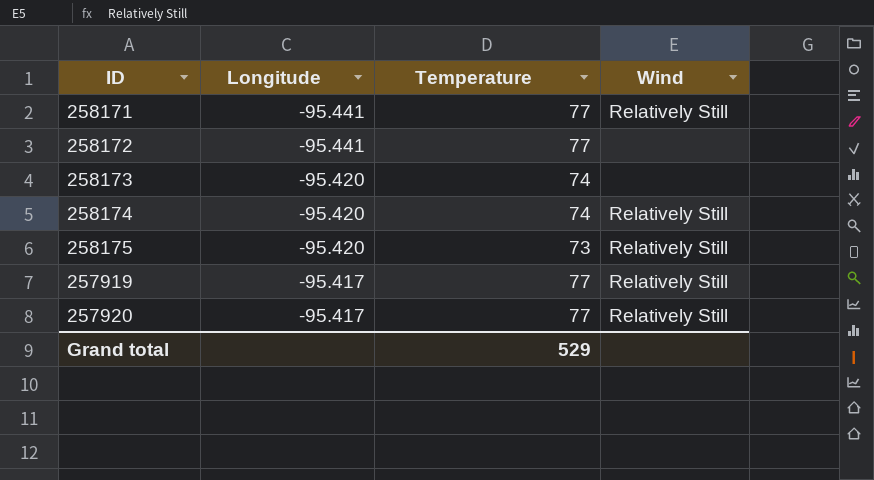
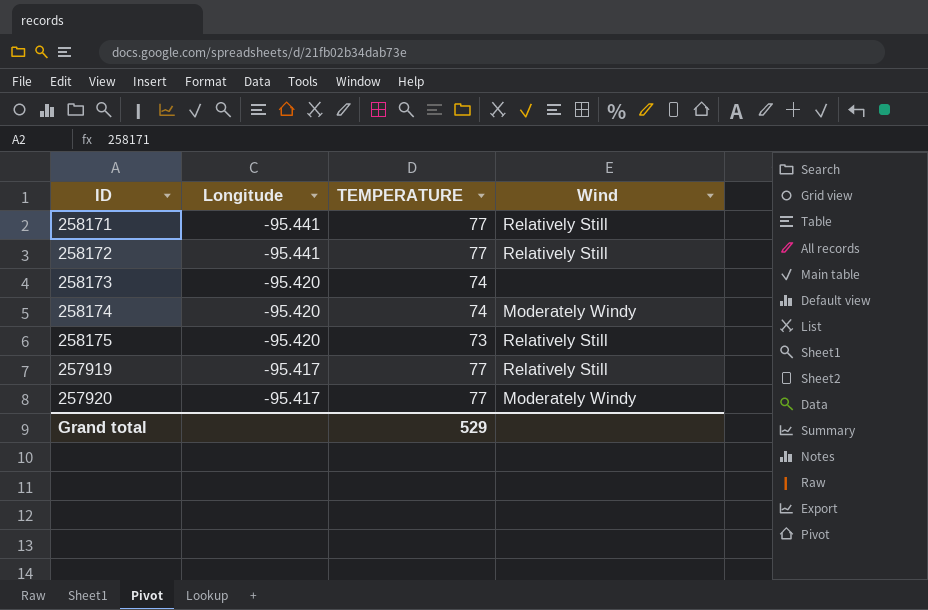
column name: Temperature -> TEMPERATURE
258172 | Wind: none -> Relatively Still
258174 | Wind: Relatively Still -> Moderately Windy
257920 | Wind: Relatively Still -> Moderately Windy

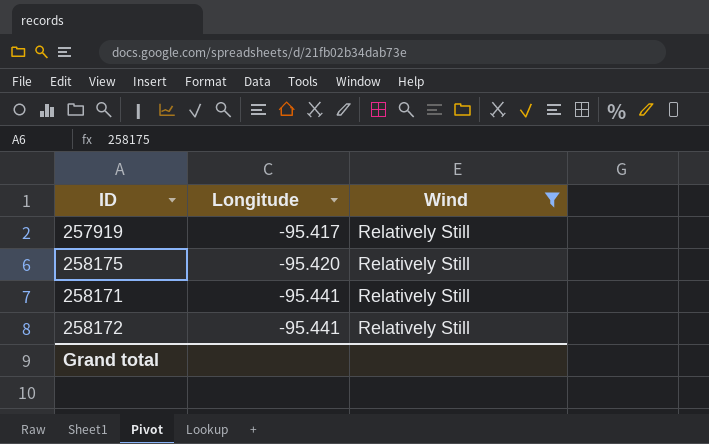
filter: none -> Wind = Relatively Still
row order: Longitude ascending -> Longitude descending
column TEMPERATURE | position: 3 -> none

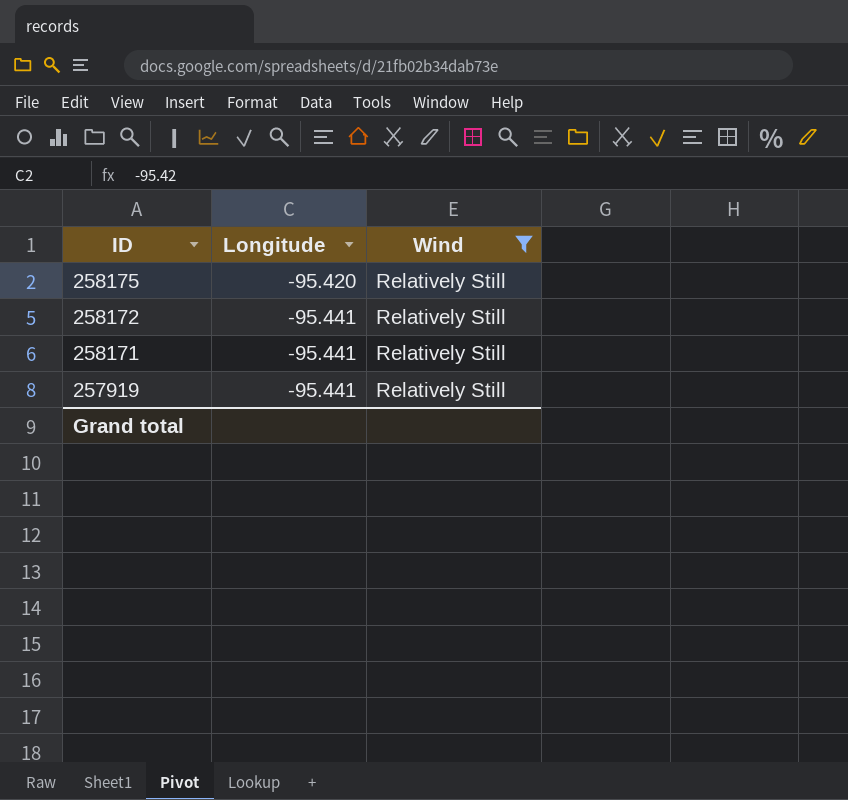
row order: Longitude descending -> ID descending
257919 | Longitude: -95.417 -> -95.441

